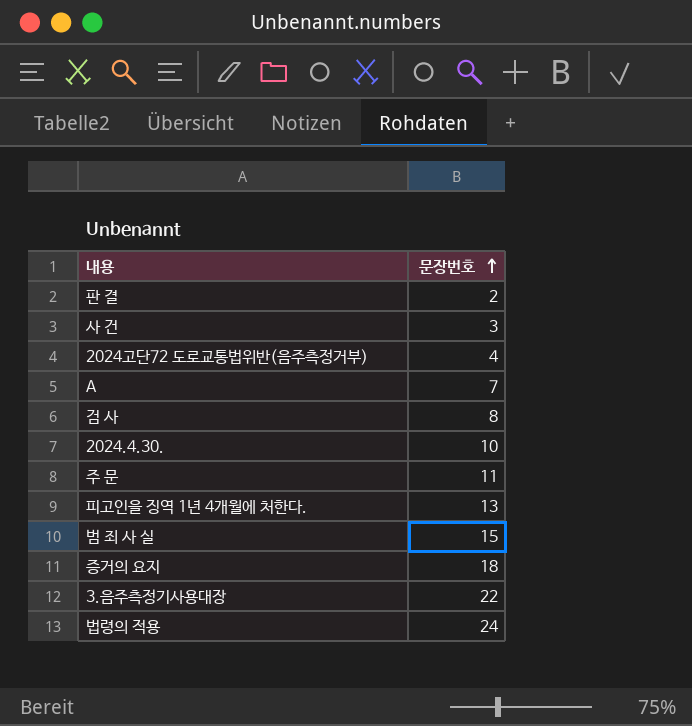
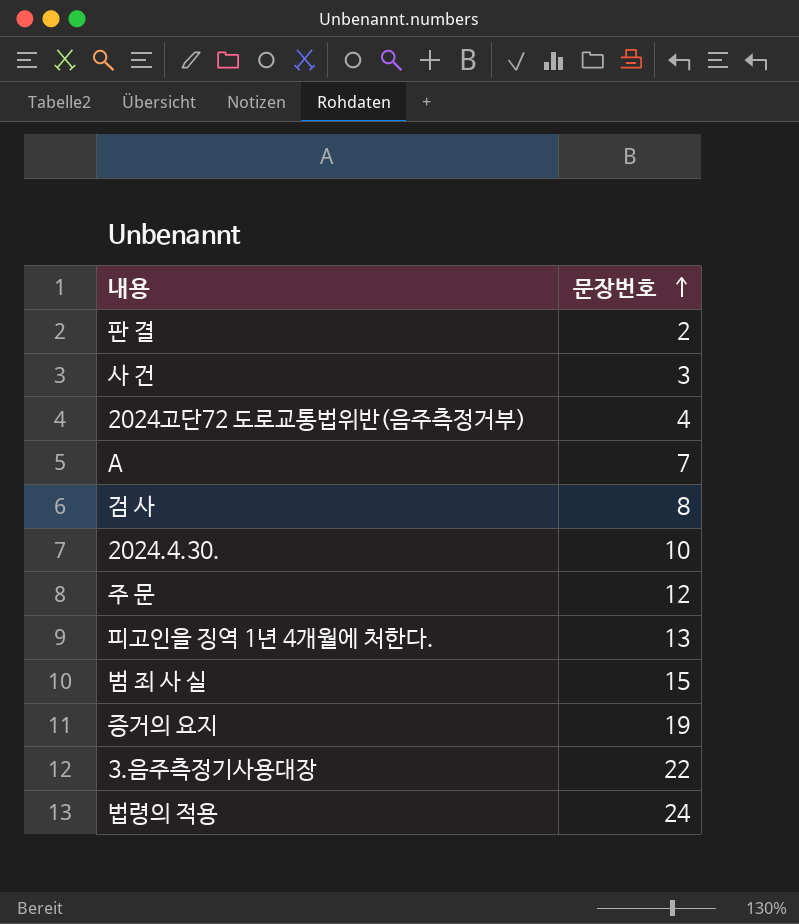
주 문 | 문장번호: 11 -> 12
증거의 요지 | 문장번호: 18 -> 19

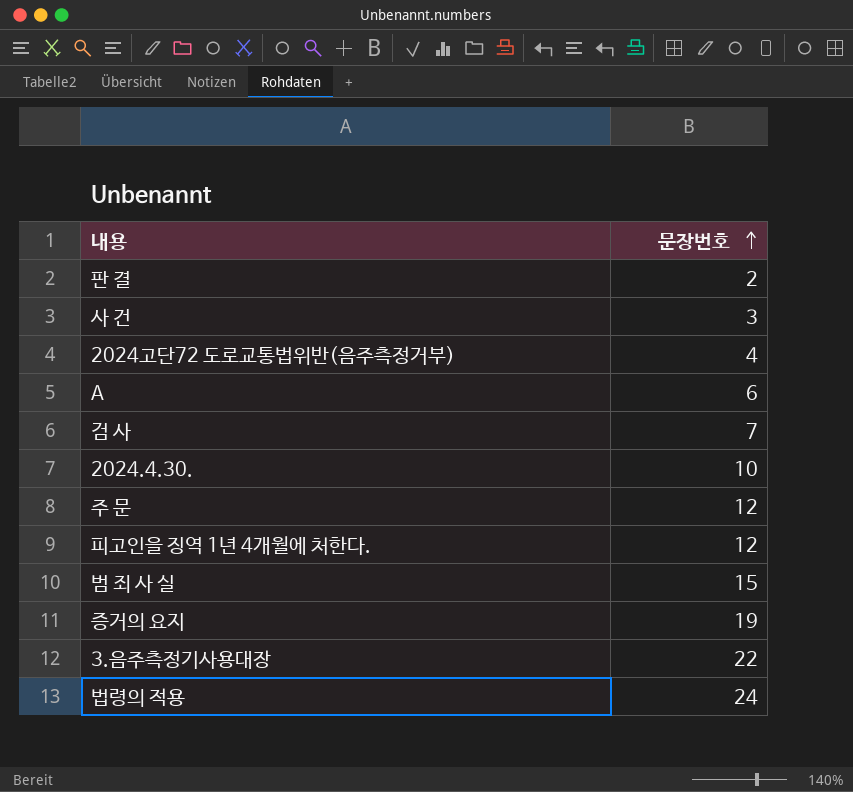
A | 문장번호: 7 -> 6
검 사 | 문장번호: 8 -> 7
피고인을 징역 1년 4개월에 처한다. | 문장번호: 13 -> 12

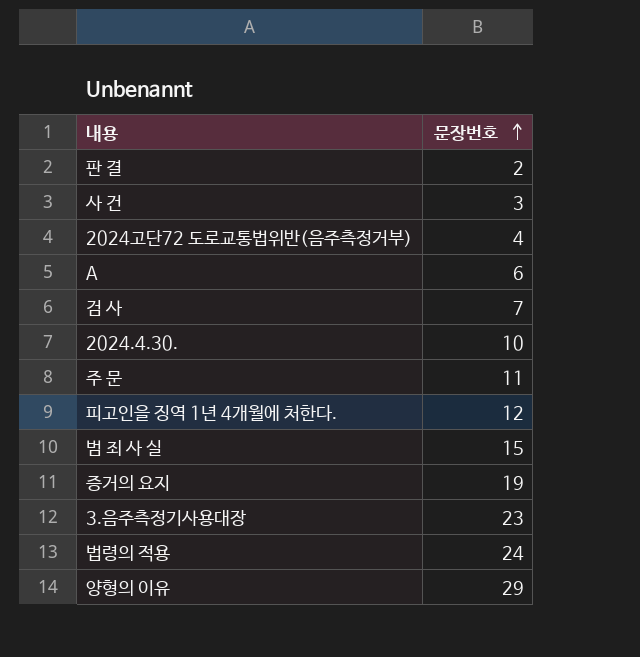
주 문 | 문장번호: 12 -> 11
3.음주측정기사용대장 | 문장번호: 22 -> 23
row 양형의 이유: none -> 29

